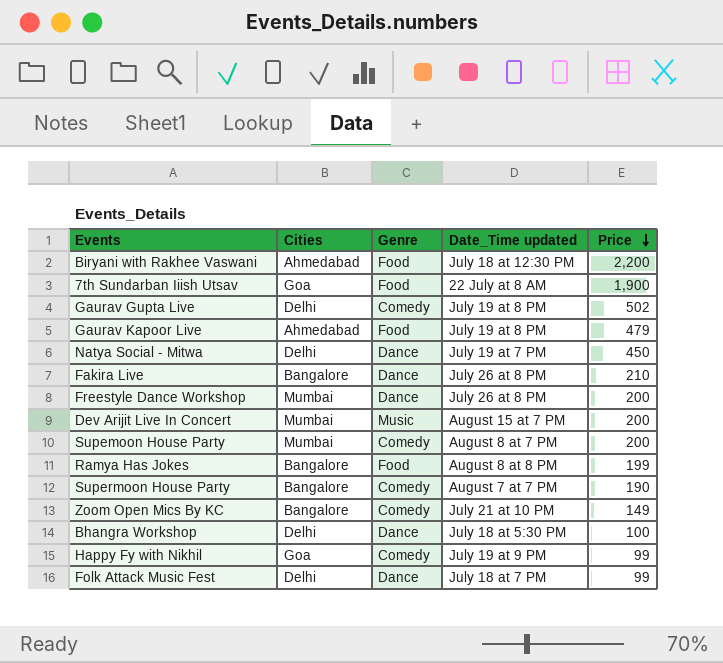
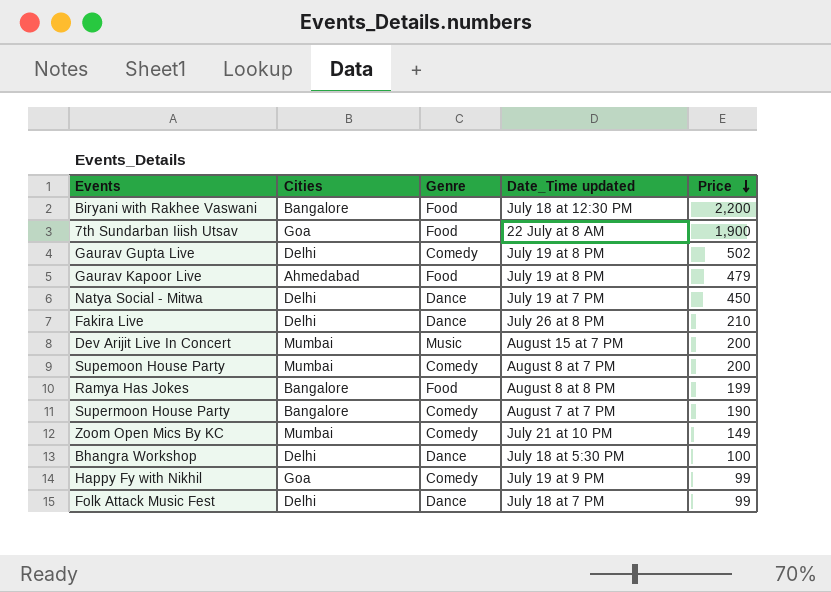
row Freestyle Dance Workshop: Mumbai | Dance | July 26 at 8 PM | 200 -> none
Biryani with Rakhee Vaswani | Cities: Ahmedabad -> Bangalore
Fakira Live | Cities: Bangalore -> Delhi
Zoom Open Mics By KC | Cities: Bangalore -> Mumbai

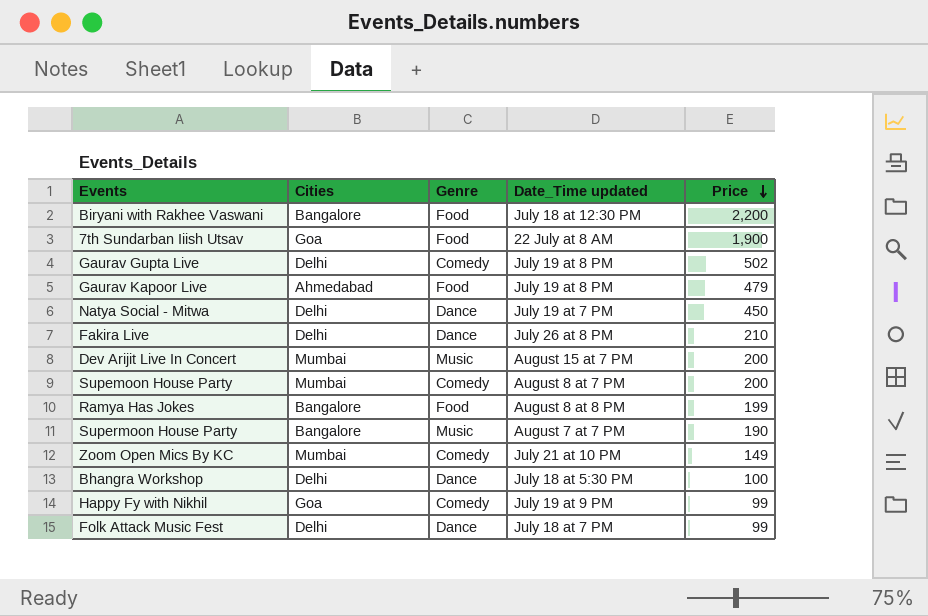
Supermoon House Party | Genre: Comedy -> Music

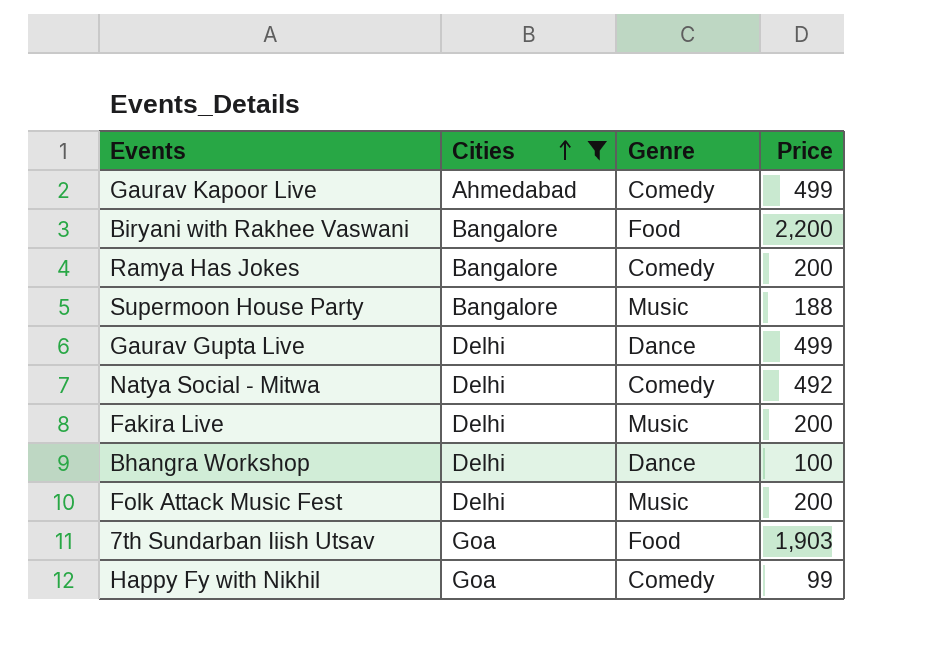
filter: none -> Cities != Mumbai
row order: Price descending -> Cities ascending
column Date_Time updated | position: 4 -> none
Gaurav Kapoor Live | Genre: Food -> Comedy
Gaurav Kapoor Live | Price: 479 -> 499
Ramya Has Jokes | Genre: Food -> Comedy
Ramya Has Jokes | Price: 199 -> 200
Supermoon House Party | Price: 190 -> 188
Gaurav Gupta Live | Genre: Comedy -> Dance
Gaurav Gupta Live | Price: 502 -> 499
Natya Social - Mitwa | Genre: Dance -> Comedy
Natya Social - Mitwa | Price: 450 -> 492
Fakira Live | Genre: Dance -> Music
Fakira Live | Price: 210 -> 200
Folk Attack Music Fest | Genre: Dance -> Music
Folk Attack Music Fest | Price: 99 -> 200
7th Sundarban Iiish Utsav | Price: 1,900 -> 1,903

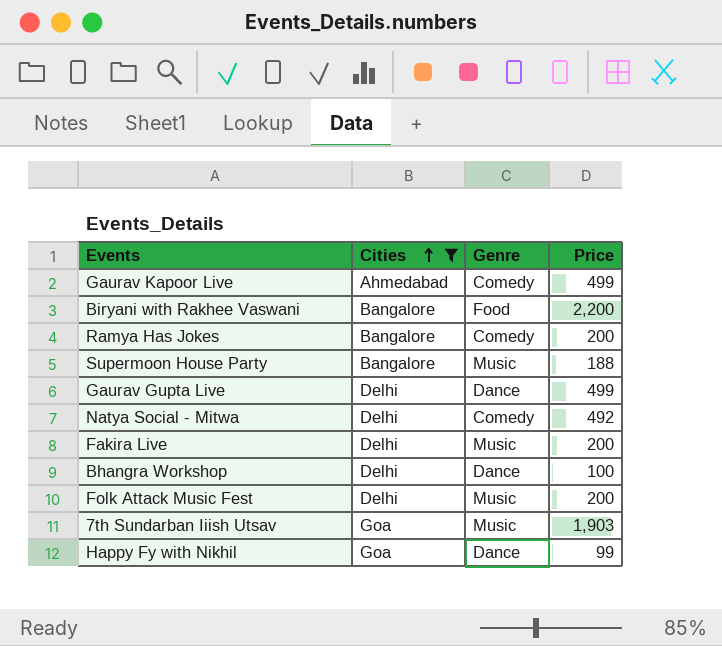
7th Sundarban Iiish Utsav | Genre: Food -> Music
Happy Fy with Nikhil | Genre: Comedy -> Dance

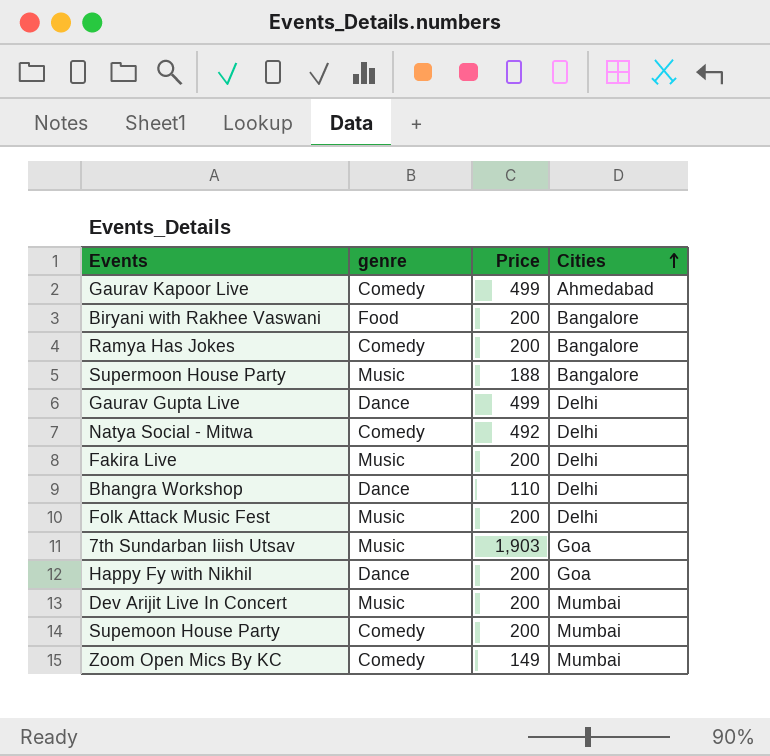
filter: Cities != Mumbai -> none
column name: Genre -> genre
column Cities | position: 2 -> 4
Biryani with Rakhee Vaswani | Price: 2,200 -> 200
Bhangra Workshop | Price: 100 -> 110
Happy Fy with Nikhil | Price: 99 -> 200

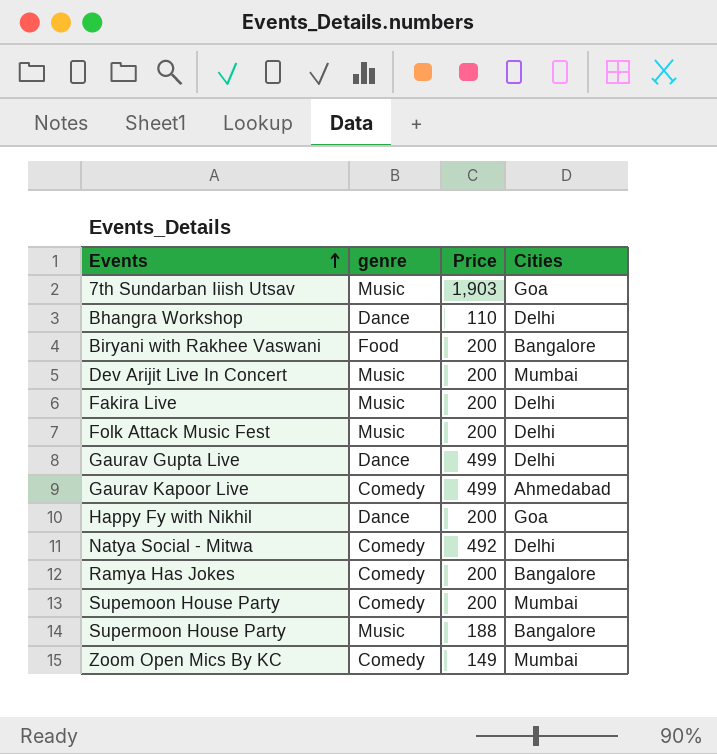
row order: Cities ascending -> Events ascending

